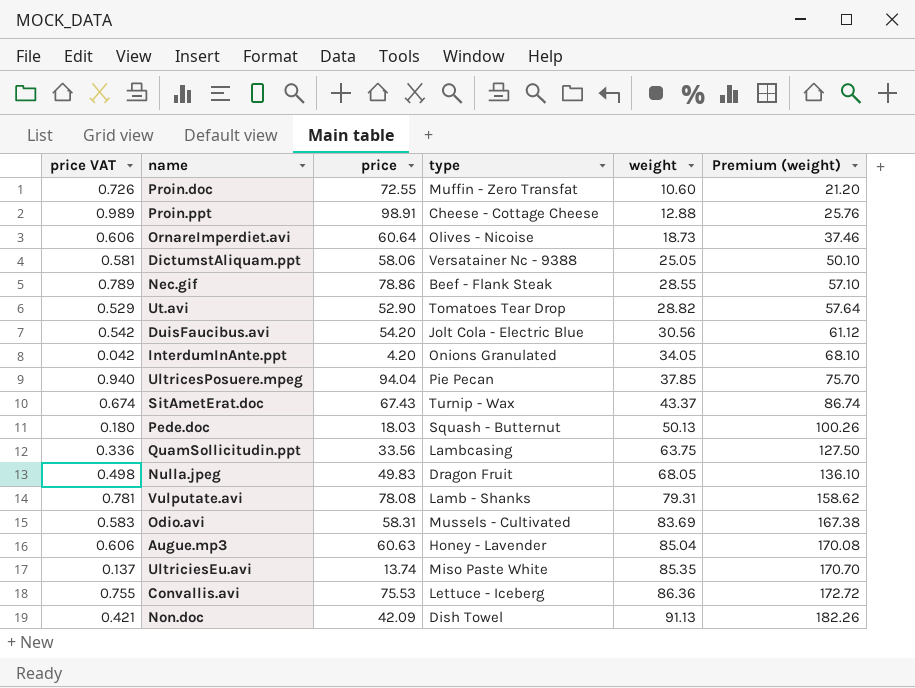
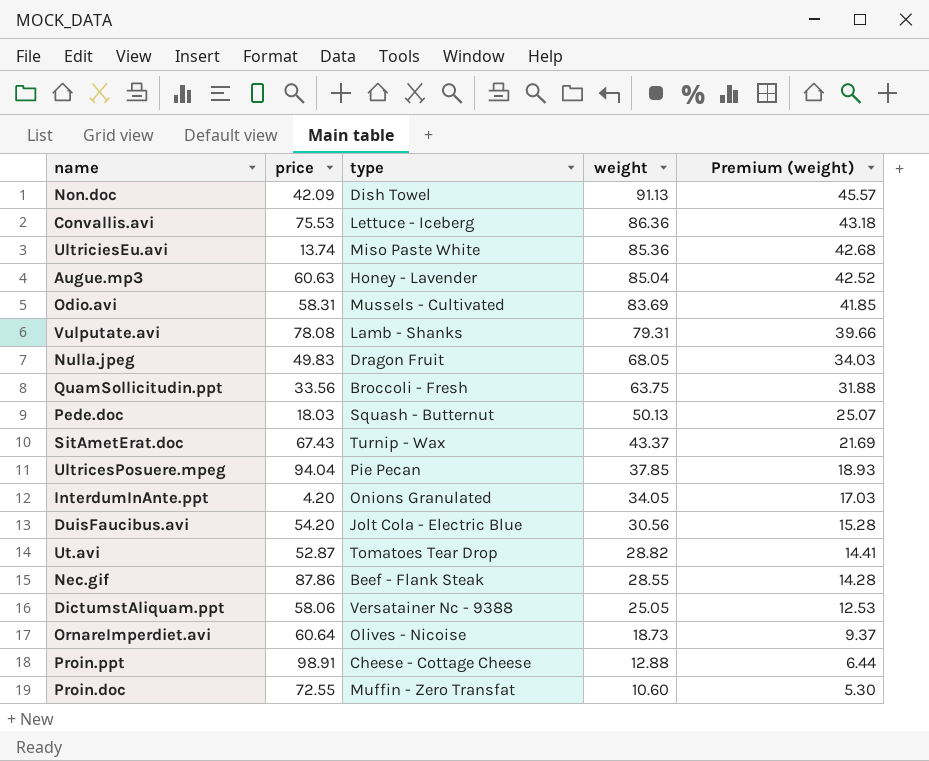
row order: weight ascending -> weight descending
column price VAT | formula: [price] * 0.01 -> none
column Premium (weight) | formula: [weight] * 2 -> [weight] * 0.5
UltriciesEu.avi | weight: 85.35 -> 85.36
QuamSollicitudin.ppt | type: Lambcasing -> Broccoli - Fresh
Ut.avi | price: 52.90 -> 52.87
Nec.gif | price: 78.86 -> 87.86

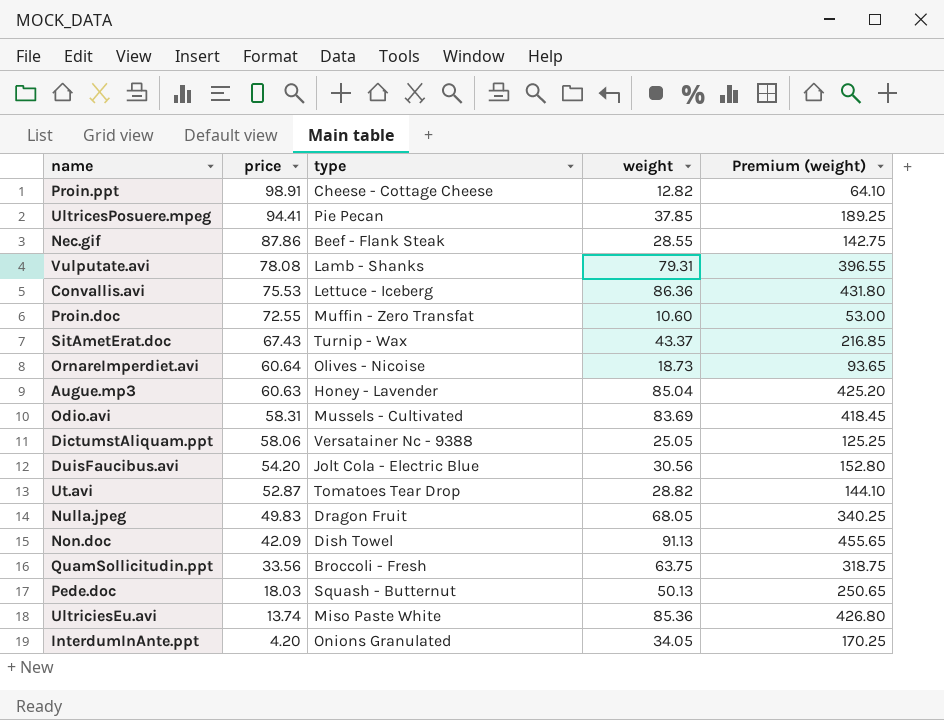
row order: weight descending -> price descending
column Premium (weight) | formula: [weight] * 0.5 -> [weight] * 5
Proin.ppt | weight: 12.88 -> 12.82
UltricesPosuere.mpeg | price: 94.04 -> 94.41

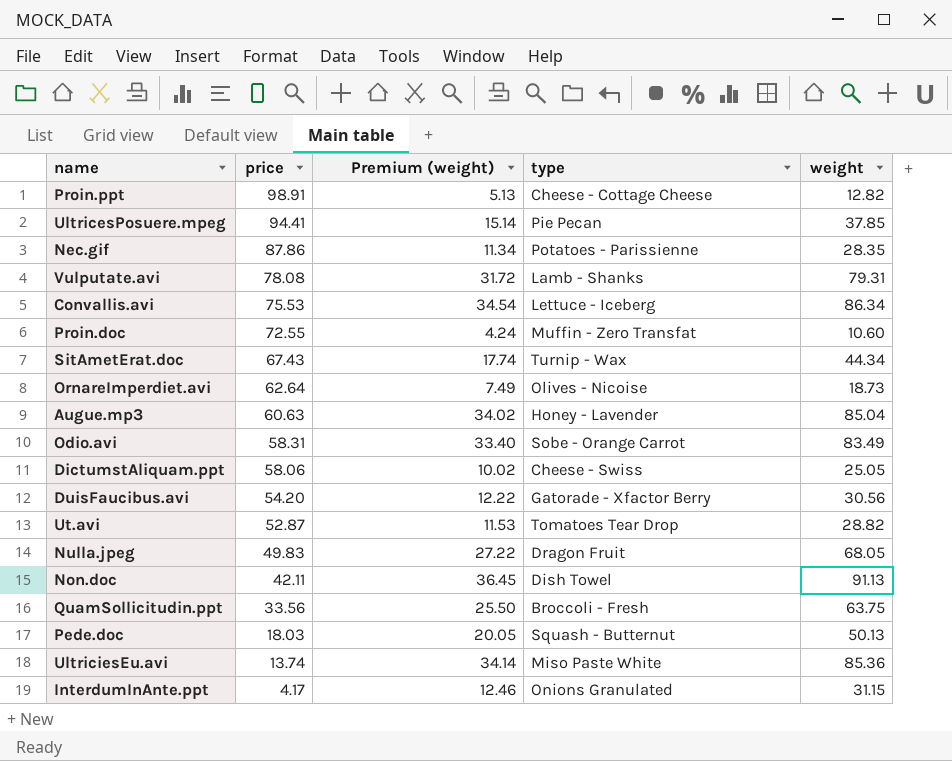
column Premium (weight) | formula: [weight] * 5 -> [weight] * 0.4
column Premium (weight) | position: 5 -> 3
Nec.gif | type: Beef - Flank Steak -> Potatoes - Parissienne
Nec.gif | weight: 28.55 -> 28.35
Convallis.avi | weight: 86.36 -> 86.34
SitAmetErat.doc | weight: 43.37 -> 44.34
OrnareImperdiet.avi | price: 60.64 -> 62.64
Odio.avi | type: Mussels - Cultivated -> Sobe - Orange Carrot
Odio.avi | weight: 83.69 -> 83.49
DictumstAliquam.ppt | type: Versatainer Nc - 9388 -> Cheese - Swiss
DuisFaucibus.avi | type: Jolt Cola - Electric Blue -> Gatorade - Xfactor Berry
Non.doc | price: 42.09 -> 42.11
InterdumInAnte.ppt | price: 4.20 -> 4.17
InterdumInAnte.ppt | weight: 34.05 -> 31.15

